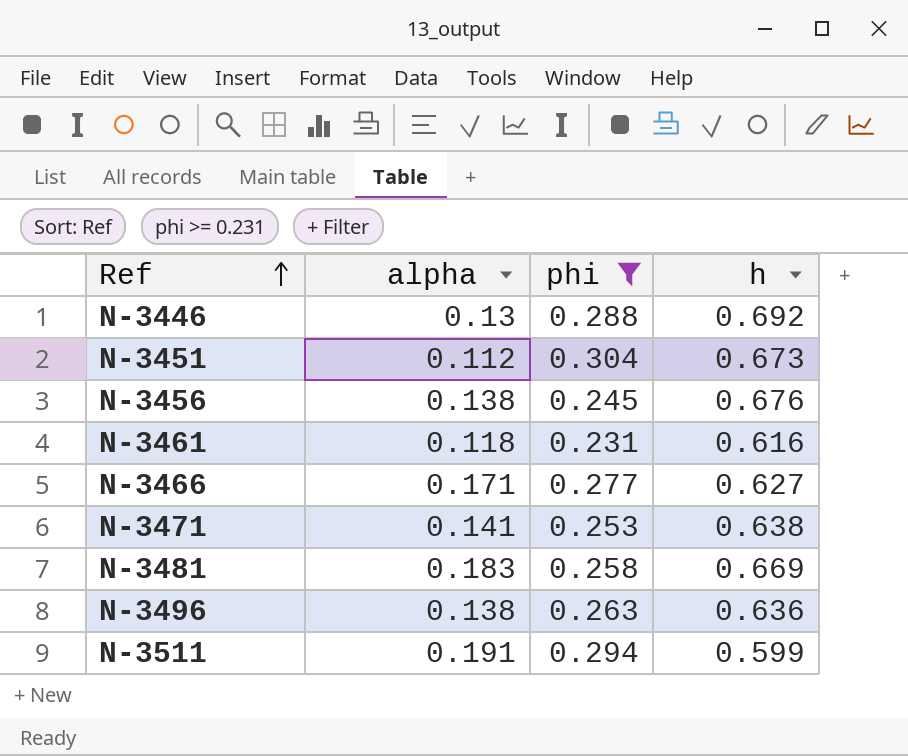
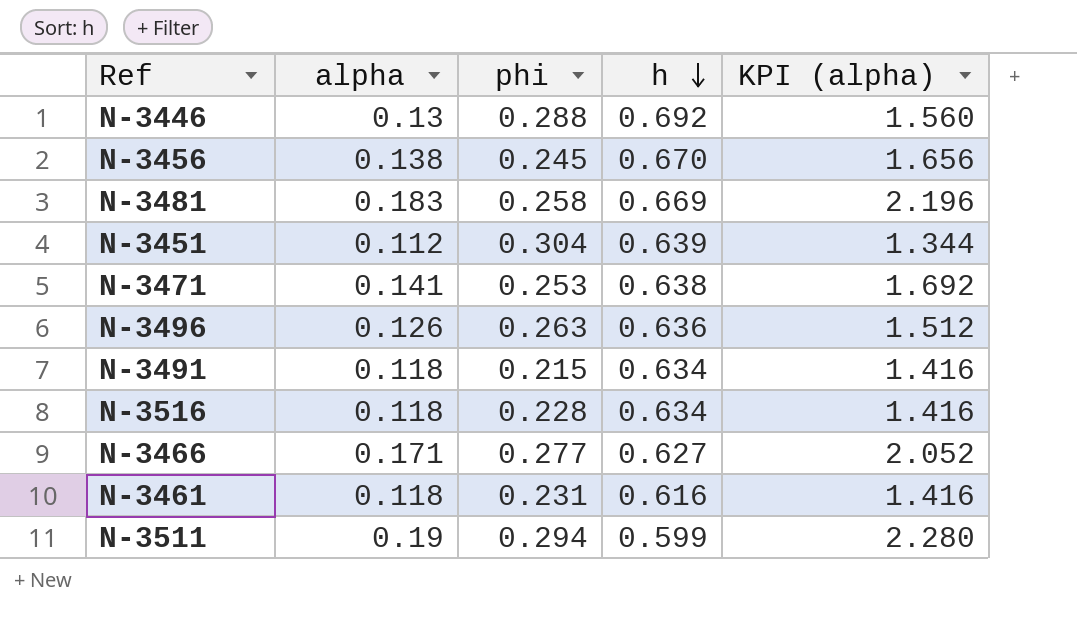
filter: phi >= 0.231 -> none
row order: Ref ascending -> h descending
column KPI (alpha) | formula: none -> [alpha] * 12
N-3456 | h: 0.676 -> 0.670
N-3451 | h: 0.673 -> 0.639
N-3496 | alpha: 0.138 -> 0.126
N-3511 | alpha: 0.191 -> 0.19

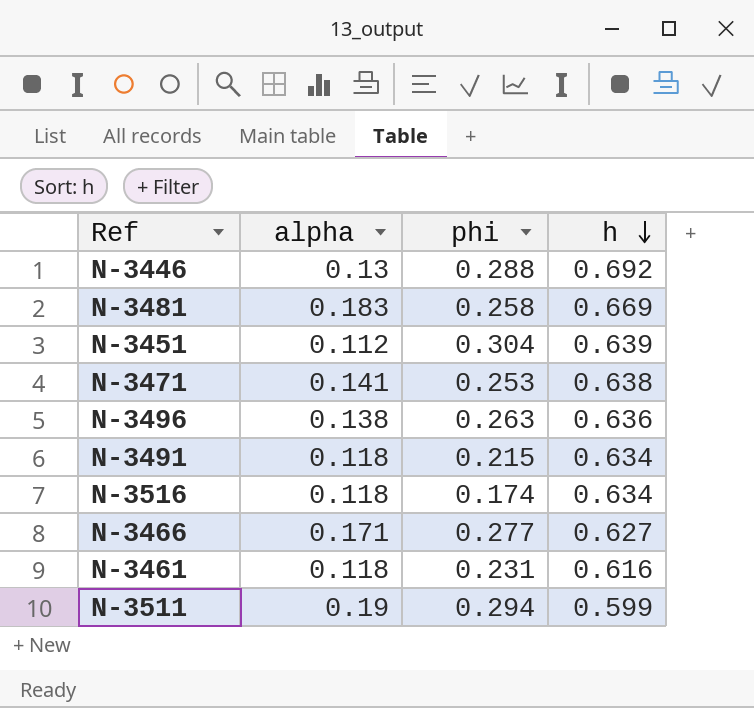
column KPI (alpha) | formula: [alpha] * 12 -> none
row N-3456: 0.138 | 0.245 | 0.670 | 1.656 -> none
N-3496 | alpha: 0.126 -> 0.138
N-3516 | phi: 0.228 -> 0.174

